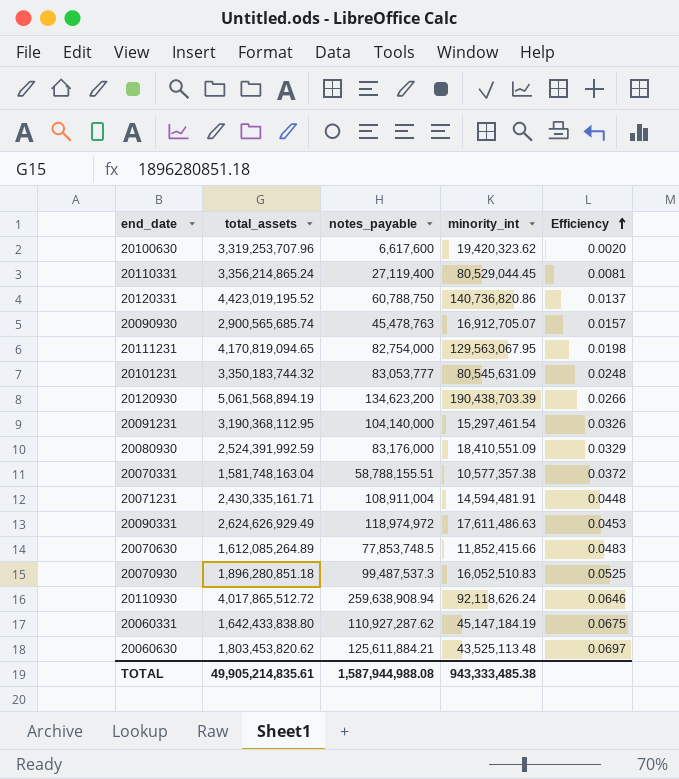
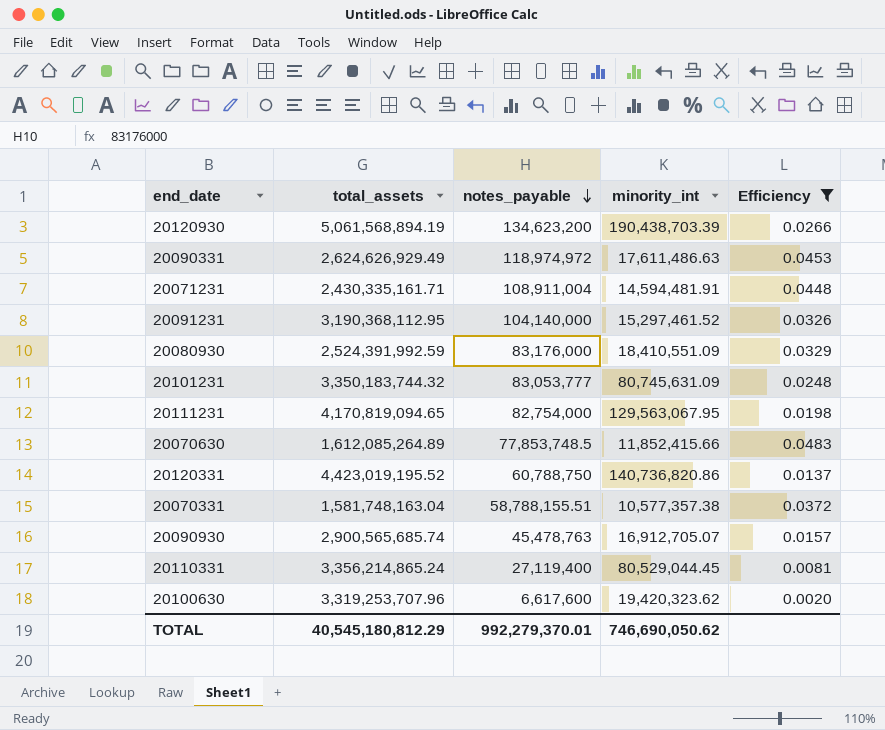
filter: none -> Efficiency <= 0.0483
row order: Efficiency ascending -> notes_payable descending
20091231 | minority_int: 15,297,461.54 -> 15,297,461.52
20101231 | minority_int: 80,545,631.09 -> 80,745,631.09
TOTAL | total_assets: 49,905,214,835.61 -> 40,545,180,812.29
TOTAL | notes_payable: 1,587,944,988.08 -> 992,279,370.01
TOTAL | minority_int: 943,333,485.38 -> 746,690,050.62

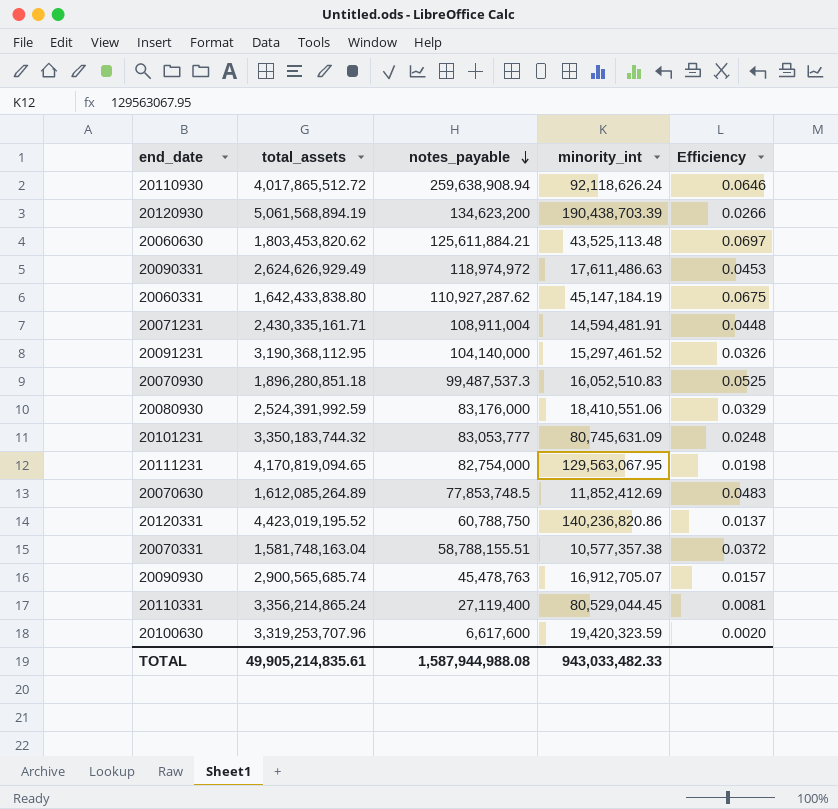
filter: Efficiency <= 0.0483 -> none
20080930 | minority_int: 18,410,551.09 -> 18,410,551.06
20070630 | minority_int: 11,852,415.66 -> 11,852,412.69
20120331 | minority_int: 140,736,820.86 -> 140,236,820.86
20100630 | minority_int: 19,420,323.62 -> 19,420,323.59
TOTAL | total_assets: 40,545,180,812.29 -> 49,905,214,835.61
TOTAL | notes_payable: 992,279,370.01 -> 1,587,944,988.08
TOTAL | minority_int: 746,690,050.62 -> 943,033,482.33

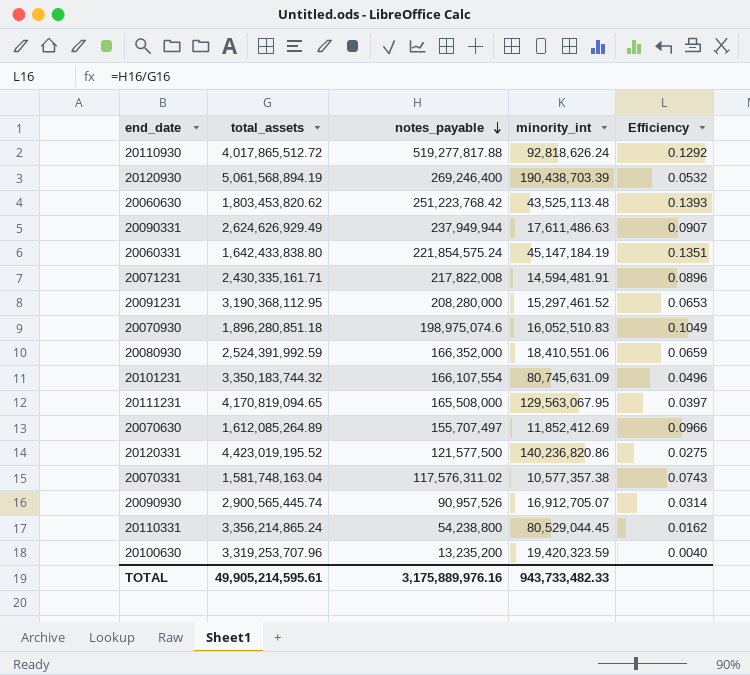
20110930 | notes_payable: 259,638,908.94 -> 519,277,817.88
20110930 | minority_int: 92,118,626.24 -> 92,818,626.24
20110930 | Efficiency: 0.0646 -> 0.1292
20120930 | notes_payable: 134,623,200 -> 269,246,400
20120930 | Efficiency: 0.0266 -> 0.0532
20060630 | notes_payable: 125,611,884.21 -> 251,223,768.42
20060630 | Efficiency: 0.0697 -> 0.1393
20090331 | notes_payable: 118,974,972 -> 237,949,944
20090331 | Efficiency: 0.0453 -> 0.0907
20060331 | notes_payable: 110,927,287.62 -> 221,854,575.24
20060331 | Efficiency: 0.0675 -> 0.1351
20071231 | notes_payable: 108,911,004 -> 217,822,008
20071231 | Efficiency: 0.0448 -> 0.0896
20091231 | notes_payable: 104,140,000 -> 208,280,000
20091231 | Efficiency: 0.0326 -> 0.0653
20070930 | notes_payable: 99,487,537.3 -> 198,975,074.6
20070930 | Efficiency: 0.0525 -> 0.1049
20080930 | notes_payable: 83,176,000 -> 166,352,000
20080930 | Efficiency: 0.0329 -> 0.0659
20101231 | notes_payable: 83,053,777 -> 166,107,554
20101231 | Efficiency: 0.0248 -> 0.0496
20111231 | notes_payable: 82,754,000 -> 165,508,000
20111231 | Efficiency: 0.0198 -> 0.0397
20070630 | notes_payable: 77,853,748.5 -> 155,707,497
20070630 | Efficiency: 0.0483 -> 0.0966
20120331 | notes_payable: 60,788,750 -> 121,577,500
20120331 | Efficiency: 0.0137 -> 0.0275
20070331 | notes_payable: 58,788,155.51 -> 117,576,311.02
20070331 | Efficiency: 0.0372 -> 0.0743
20090930 | total_assets: 2,900,565,685.74 -> 2,900,565,445.74
20090930 | notes_payable: 45,478,763 -> 90,957,526
20090930 | Efficiency: 0.0157 -> 0.0314
20110331 | notes_payable: 27,119,400 -> 54,238,800
20110331 | Efficiency: 0.0081 -> 0.0162
20100630 | notes_payable: 6,617,600 -> 13,235,200
20100630 | Efficiency: 0.0020 -> 0.0040
TOTAL | total_assets: 49,905,214,835.61 -> 49,905,214,595.61
TOTAL | notes_payable: 1,587,944,988.08 -> 3,175,889,976.16
TOTAL | minority_int: 943,033,482.33 -> 943,733,482.33

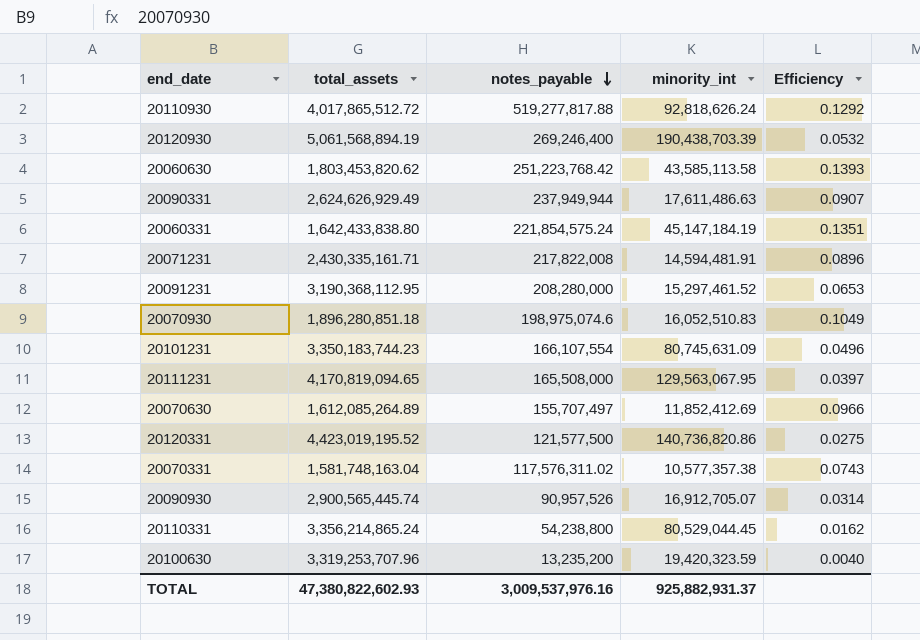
row 20080930: 2,524,391,992.59 | 166,352,000 | 18,410,551.06 | 0.0659 -> none
20060630 | minority_int: 43,525,113.48 -> 43,585,113.58
20101231 | total_assets: 3,350,183,744.32 -> 3,350,183,744.23
20120331 | minority_int: 140,236,820.86 -> 140,736,820.86
TOTAL | total_assets: 49,905,214,595.61 -> 47,380,822,602.93
TOTAL | notes_payable: 3,175,889,976.16 -> 3,009,537,976.16
TOTAL | minority_int: 943,733,482.33 -> 925,882,931.37

